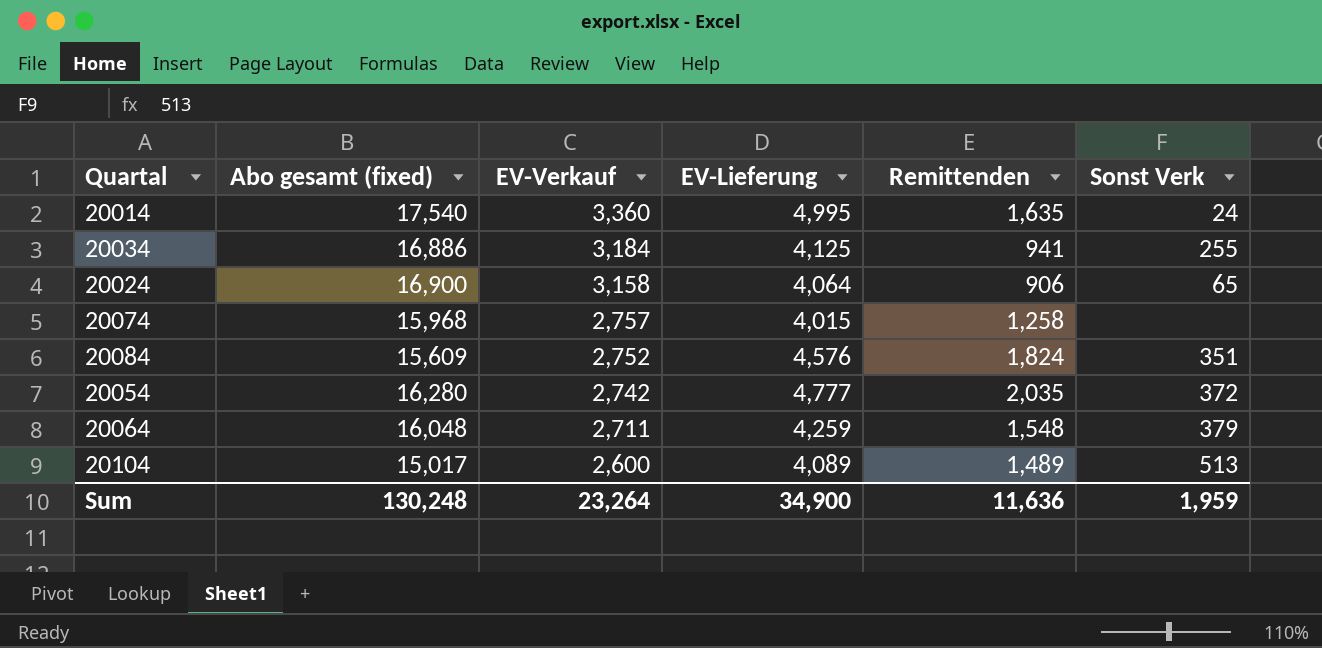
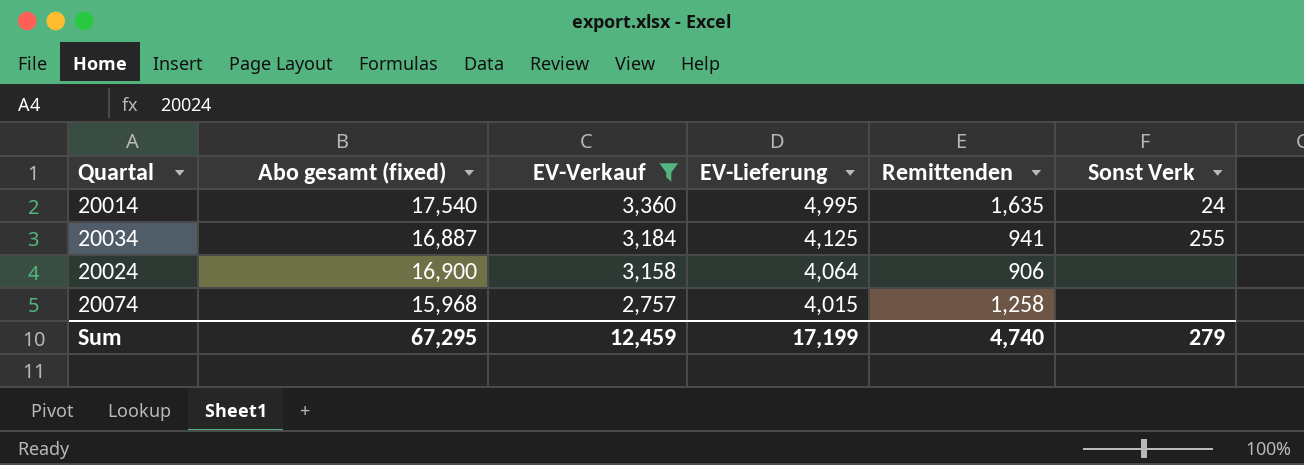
filter: none -> EV-Verkauf >= 2,757
20034 | Abo gesamt (fixed): 16,886 -> 16,887
20024 | Sonst Verk: 65 -> none
Sum | Abo gesamt (fixed): 130,248 -> 67,295
Sum | EV-Verkauf: 23,264 -> 12,459
Sum | EV-Lieferung: 34,900 -> 17,199
Sum | Remittenden: 11,636 -> 4,740
Sum | Sonst Verk: 1,959 -> 279

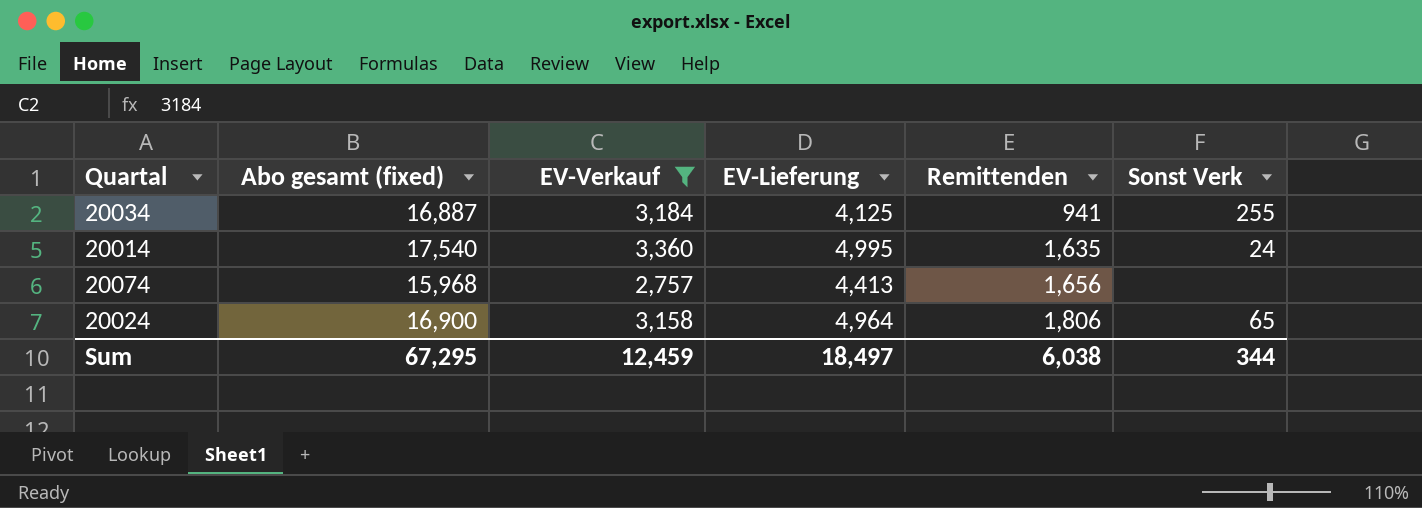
row order: EV-Verkauf descending -> Remittenden ascending
20074 | EV-Lieferung: 4,015 -> 4,413
20074 | Remittenden: 1,258 -> 1,656
20024 | EV-Lieferung: 4,064 -> 4,964
20024 | Remittenden: 906 -> 1,806
20024 | Sonst Verk: none -> 65
Sum | EV-Lieferung: 17,199 -> 18,497
Sum | Remittenden: 4,740 -> 6,038
Sum | Sonst Verk: 279 -> 344

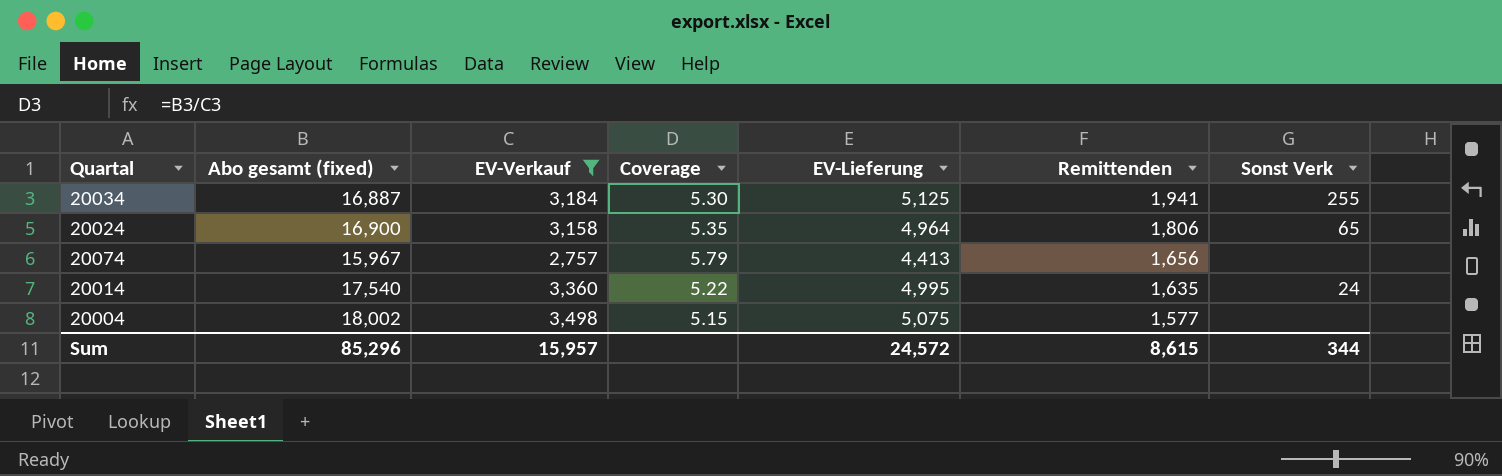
row order: Remittenden ascending -> Remittenden descending
column Coverage | formula: none -> [Abo gesamt (fixed)] / [EV-Verkauf]
20034 | EV-Lieferung: 4,125 -> 5,125
20034 | Remittenden: 941 -> 1,941
20074 | Abo gesamt (fixed): 15,968 -> 15,967
row 20004: none -> 18,002 | 3,498 | 5.15 | 5,075 | 1,577 | none
Sum | Abo gesamt (fixed): 67,295 -> 85,296
Sum | EV-Verkauf: 12,459 -> 15,957
Sum | EV-Lieferung: 18,497 -> 24,572
Sum | Remittenden: 6,038 -> 8,615

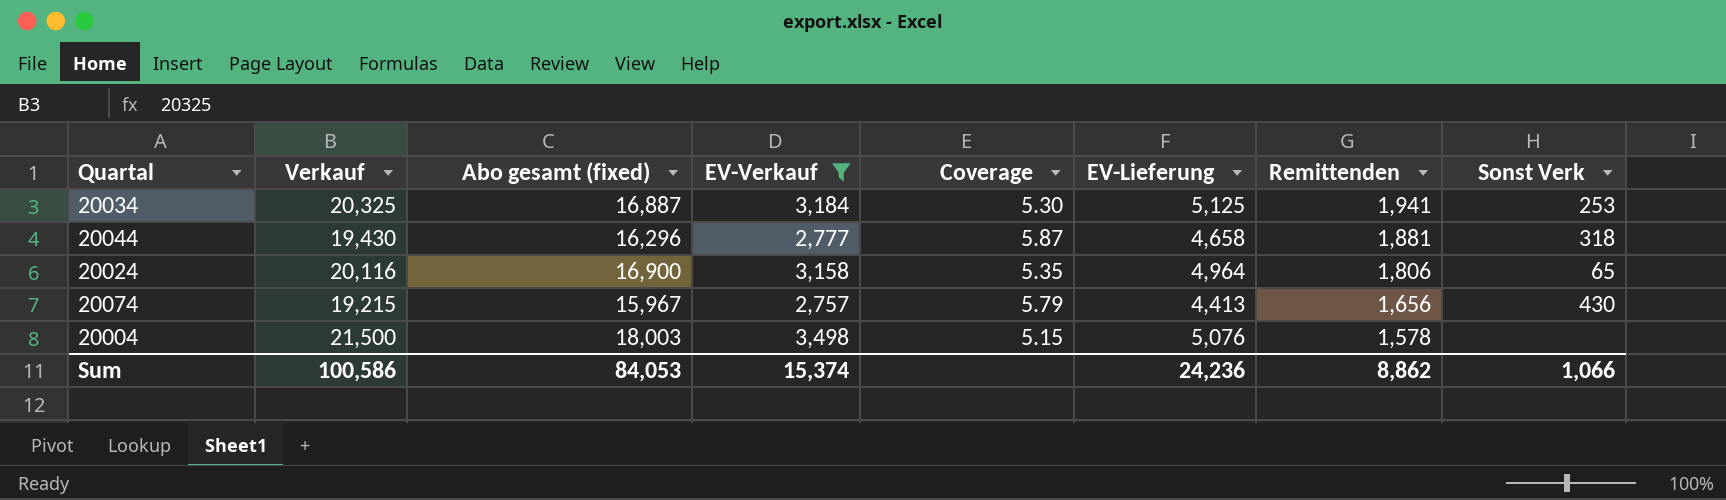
column Verkauf | position: none -> 2
row 20014: 17,540 | 3,360 | 5.22 | 4,995 | 1,635 | 24 -> none
20034 | Sonst Verk: 255 -> 253
row 20044: none -> 19,430 | 16,296 | 2,777 | 5.87 | 4,658 | 1,881 | 318
20074 | Sonst Verk: none -> 430
20004 | Abo gesamt (fixed): 18,002 -> 18,003
20004 | EV-Lieferung: 5,075 -> 5,076
20004 | Remittenden: 1,577 -> 1,578
Sum | Abo gesamt (fixed): 85,296 -> 84,053
Sum | EV-Verkauf: 15,957 -> 15,374
Sum | EV-Lieferung: 24,572 -> 24,236
Sum | Remittenden: 8,615 -> 8,862
Sum | Sonst Verk: 344 -> 1,066

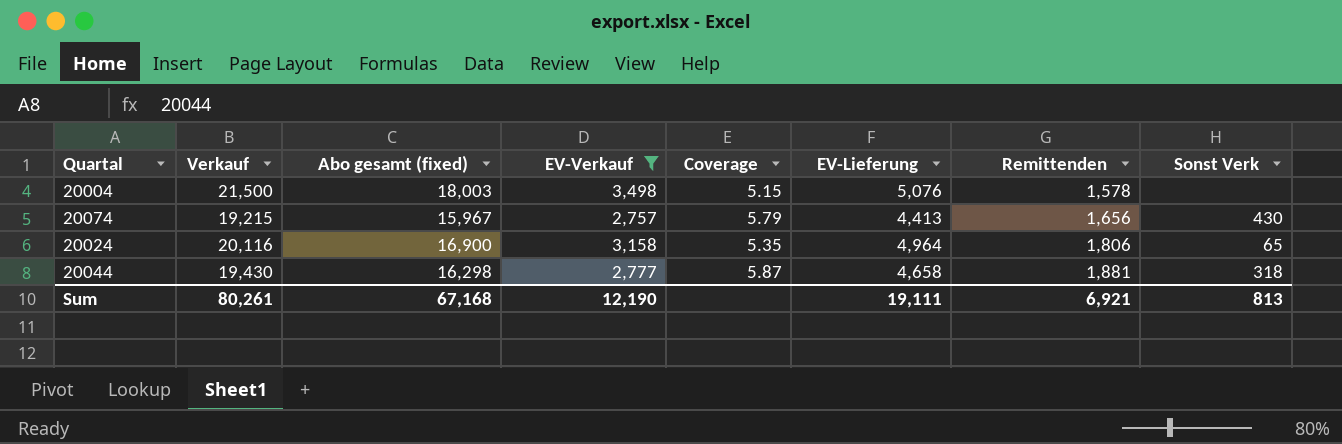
row order: Remittenden descending -> Remittenden ascending
row 20034: 20,325 | 16,887 | 3,184 | 5.30 | 5,125 | 1,941 | 253 -> none
20044 | Abo gesamt (fixed): 16,296 -> 16,298
Sum | Verkauf: 100,586 -> 80,261
Sum | Abo gesamt (fixed): 84,053 -> 67,168
Sum | EV-Verkauf: 15,374 -> 12,190
Sum | EV-Lieferung: 24,236 -> 19,111
Sum | Remittenden: 8,862 -> 6,921
Sum | Sonst Verk: 1,066 -> 813

